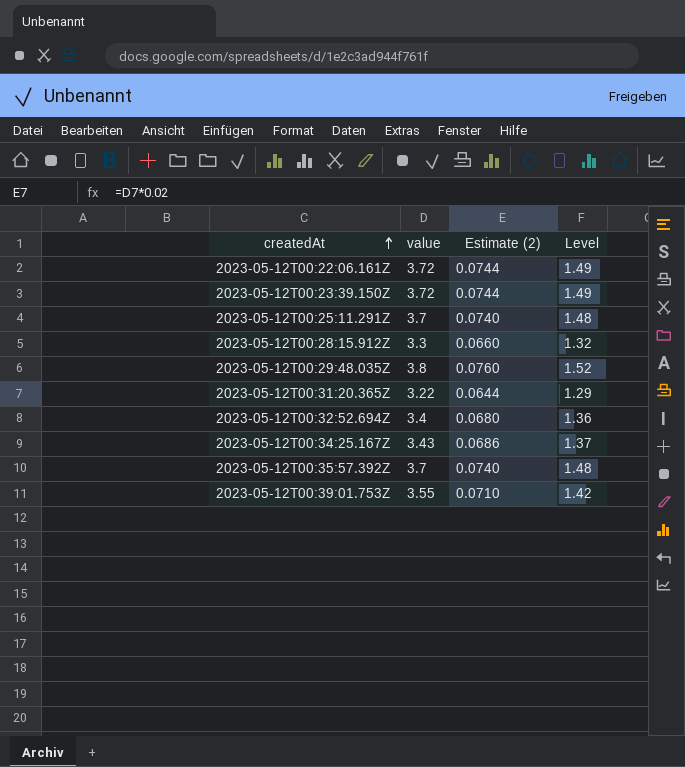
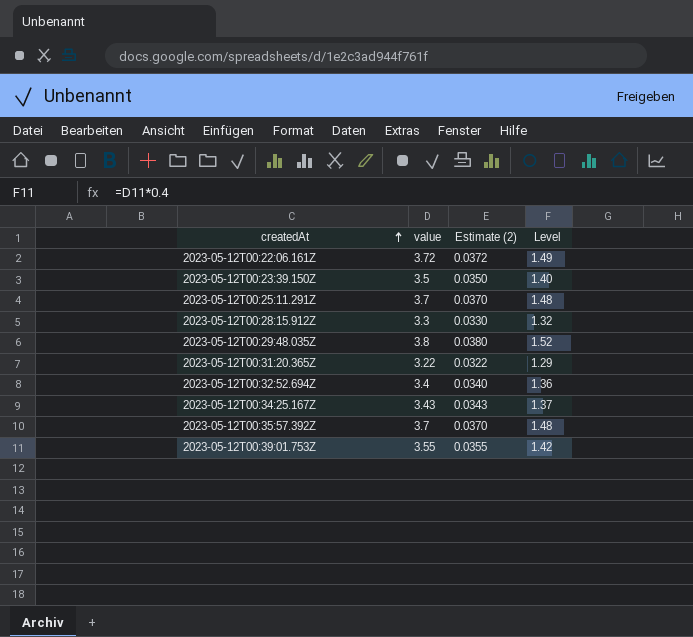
column Estimate (2) | formula: [value] * 0.02 -> [value] * 0.01
2023-05-12T00:23:39.150Z | value: 3.72 -> 3.5
2023-05-12T00:23:39.150Z | Level: 1.49 -> 1.40

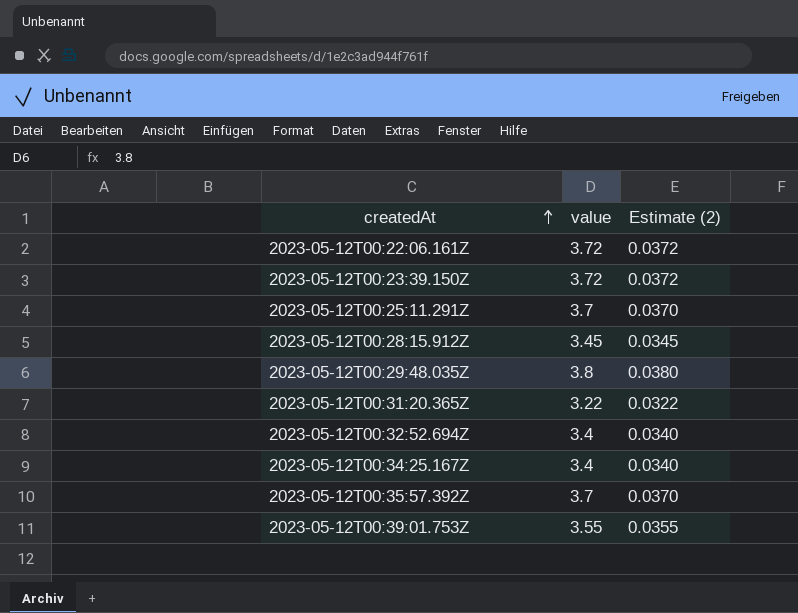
column Level | formula: [value] * 0.4 -> none
2023-05-12T00:23:39.150Z | value: 3.5 -> 3.72
2023-05-12T00:23:39.150Z | Estimate (2): 0.0350 -> 0.0372
2023-05-12T00:28:15.912Z | value: 3.3 -> 3.45
2023-05-12T00:28:15.912Z | Estimate (2): 0.0330 -> 0.0345
2023-05-12T00:34:25.167Z | value: 3.43 -> 3.4
2023-05-12T00:34:25.167Z | Estimate (2): 0.0343 -> 0.0340

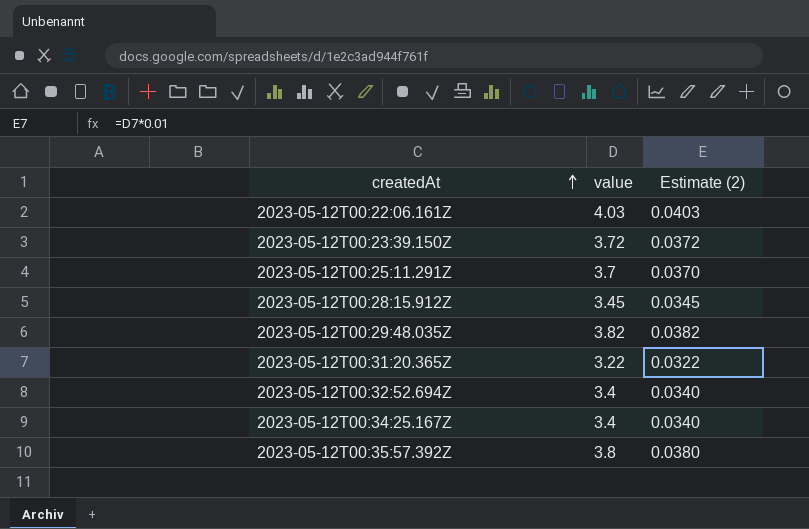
row 2023-05-12T00:39:01.753Z: 3.55 | 0.0355 -> none
2023-05-12T00:22:06.161Z | value: 3.72 -> 4.03
2023-05-12T00:22:06.161Z | Estimate (2): 0.0372 -> 0.0403
2023-05-12T00:29:48.035Z | value: 3.8 -> 3.82
2023-05-12T00:29:48.035Z | Estimate (2): 0.0380 -> 0.0382
2023-05-12T00:35:57.392Z | value: 3.7 -> 3.8
2023-05-12T00:35:57.392Z | Estimate (2): 0.0370 -> 0.0380

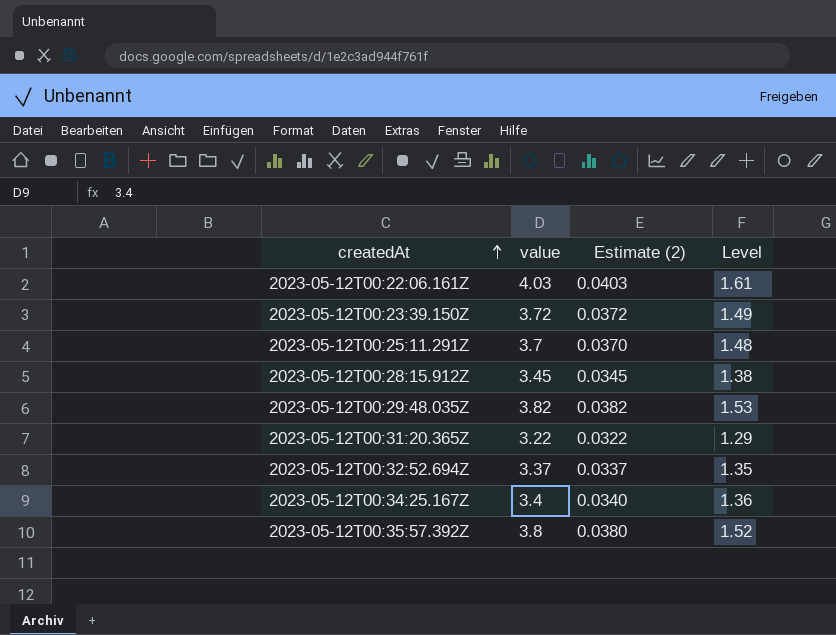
column Level | formula: none -> [value] * 0.4
2023-05-12T00:32:52.694Z | value: 3.4 -> 3.37
2023-05-12T00:32:52.694Z | Estimate (2): 0.0340 -> 0.0337

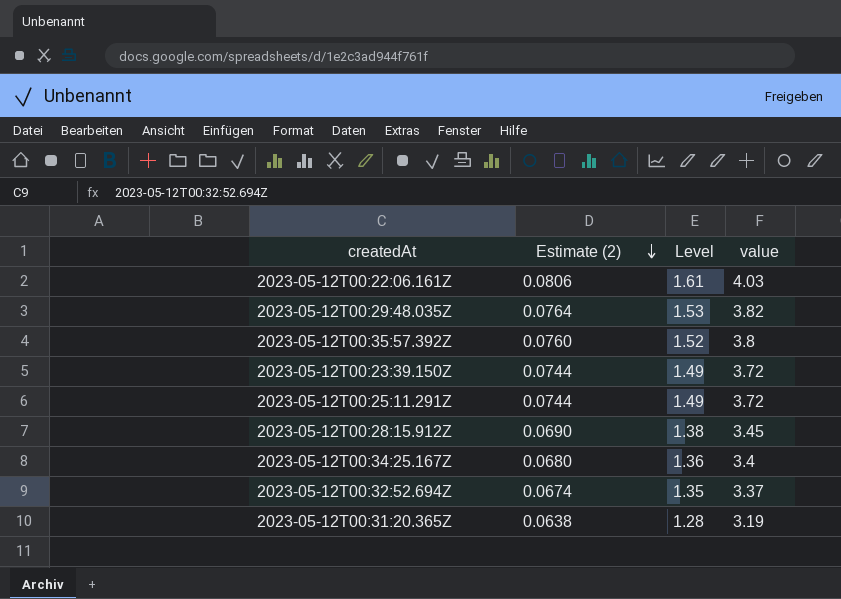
row order: createdAt ascending -> Estimate (2) descending
column Estimate (2) | formula: [value] * 0.01 -> [value] * 0.02
column value | position: 2 -> 4
2023-05-12T00:25:11.291Z | Level: 1.48 -> 1.49
2023-05-12T00:25:11.291Z | value: 3.7 -> 3.72
2023-05-12T00:31:20.365Z | Level: 1.29 -> 1.28
2023-05-12T00:31:20.365Z | value: 3.22 -> 3.19

